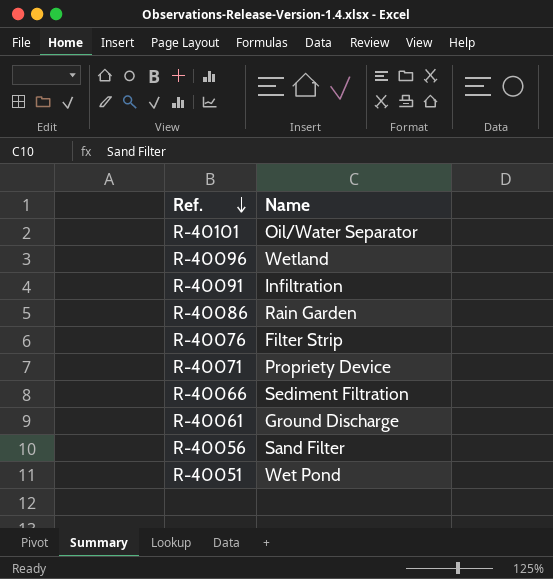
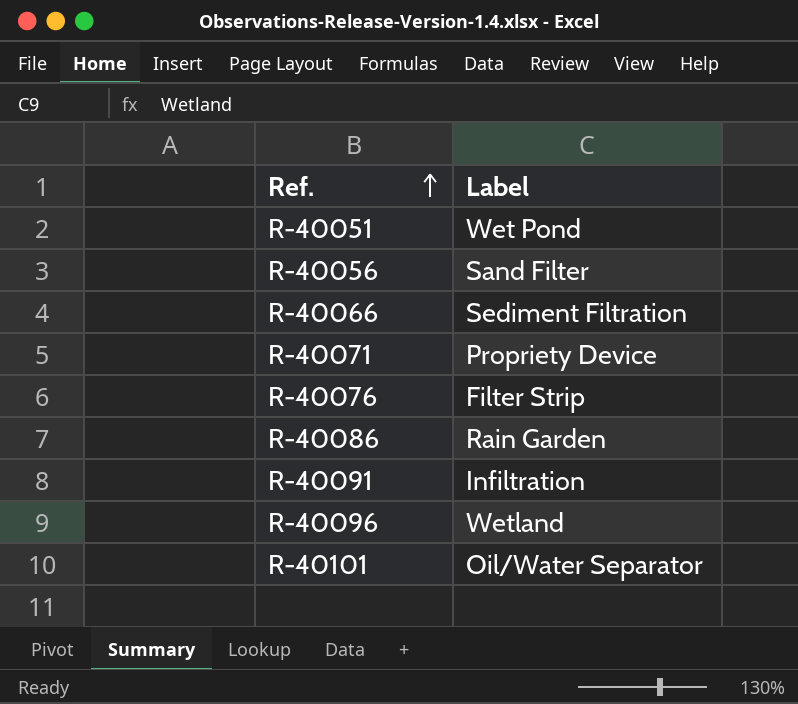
row order: Ref. descending -> Ref. ascending
column name: Name -> Label
row R-40061: Ground Discharge -> none

